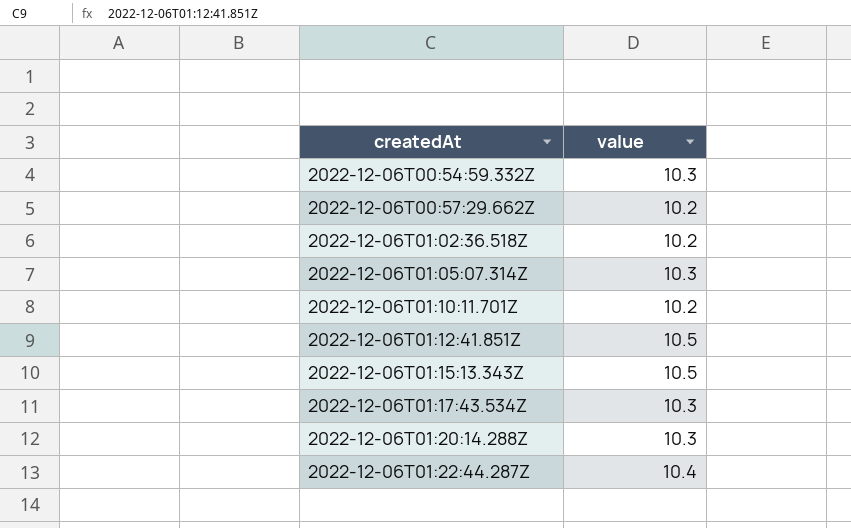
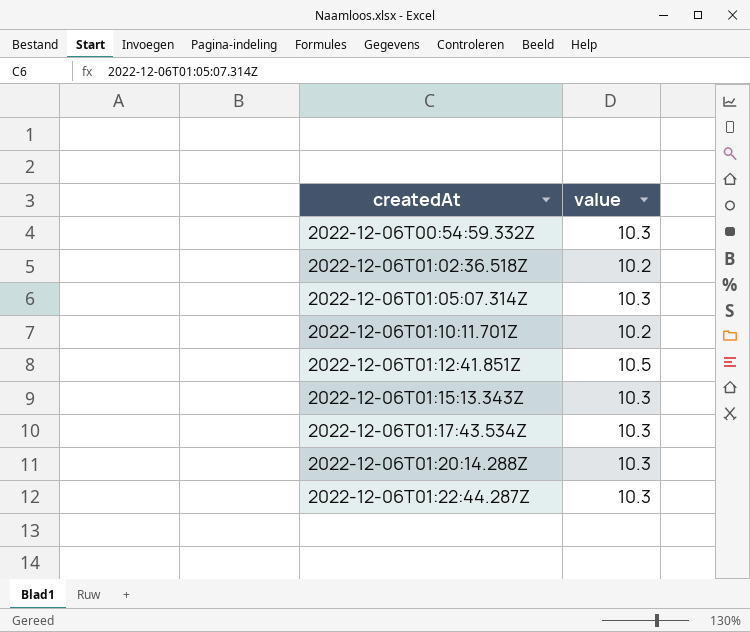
row 2022-12-06T00:57:29.662Z: 10.2 -> none
2022-12-06T01:15:13.343Z | value: 10.5 -> 10.3
2022-12-06T01:22:44.287Z | value: 10.4 -> 10.3

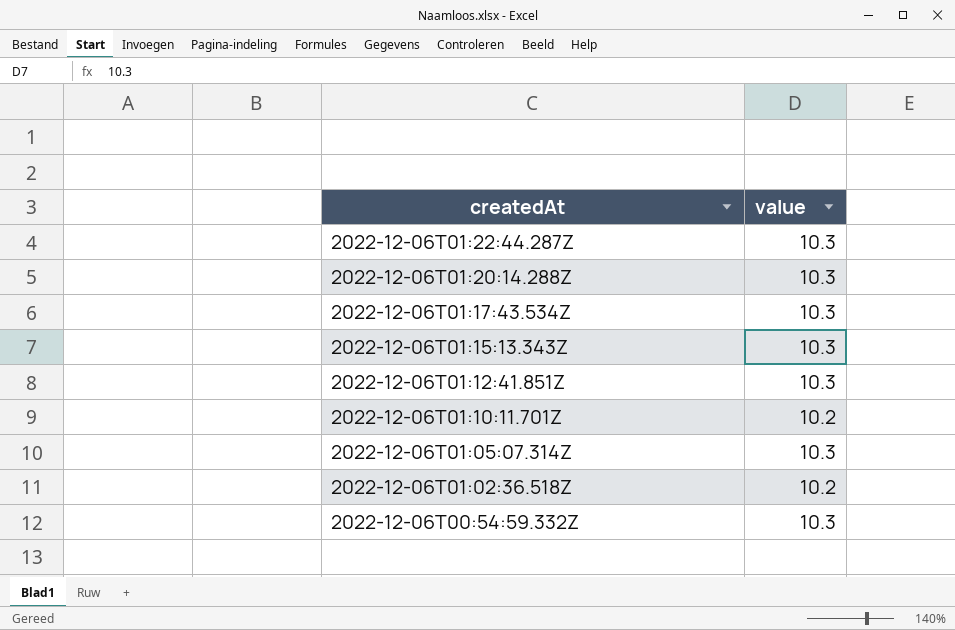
row order: createdAt ascending -> createdAt descending
2022-12-06T01:12:41.851Z | value: 10.5 -> 10.3

